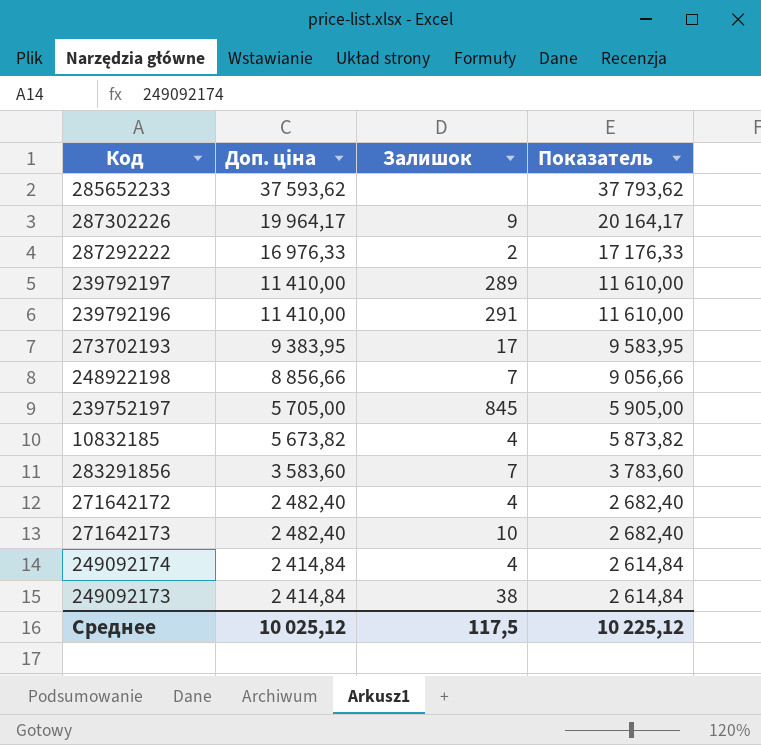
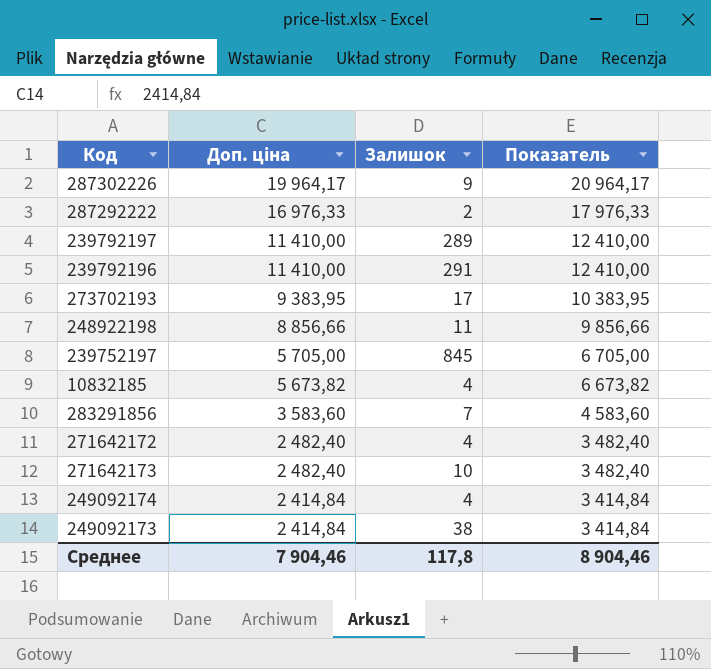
column Показатель | formula: [Доп. ціна] + 200 -> [Доп. ціна] + 1000
row 285652233: 37 593,62 | none | 37 793,62 -> none
248922198 | Залишок: 7 -> 11
Среднее | Доп. ціна: 10 025,12 -> 7 904,46
Среднее | Залишок: 117,5 -> 117,8
Среднее | Показатель: 10 225,12 -> 8 904,46

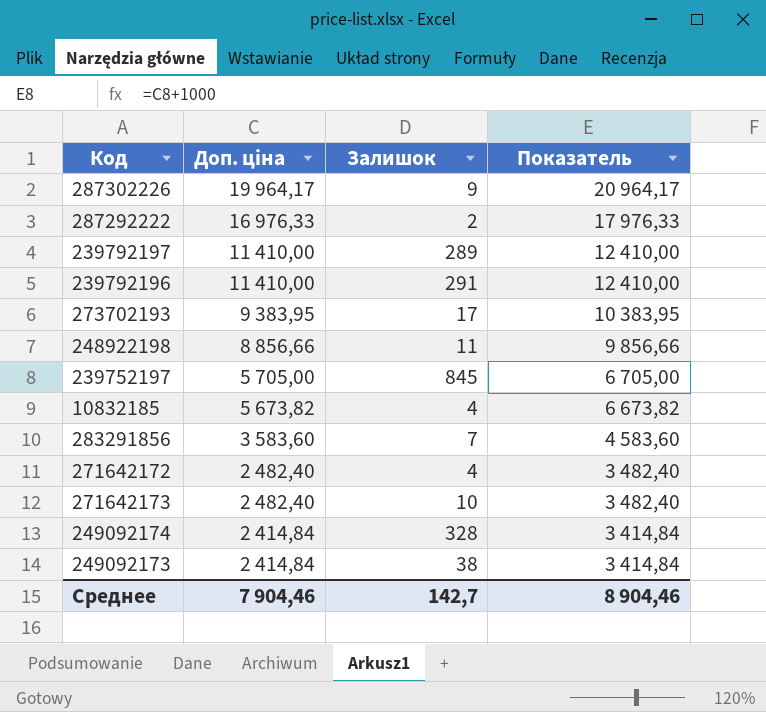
249092174 | Залишок: 4 -> 328
Среднее | Залишок: 117,8 -> 142,7

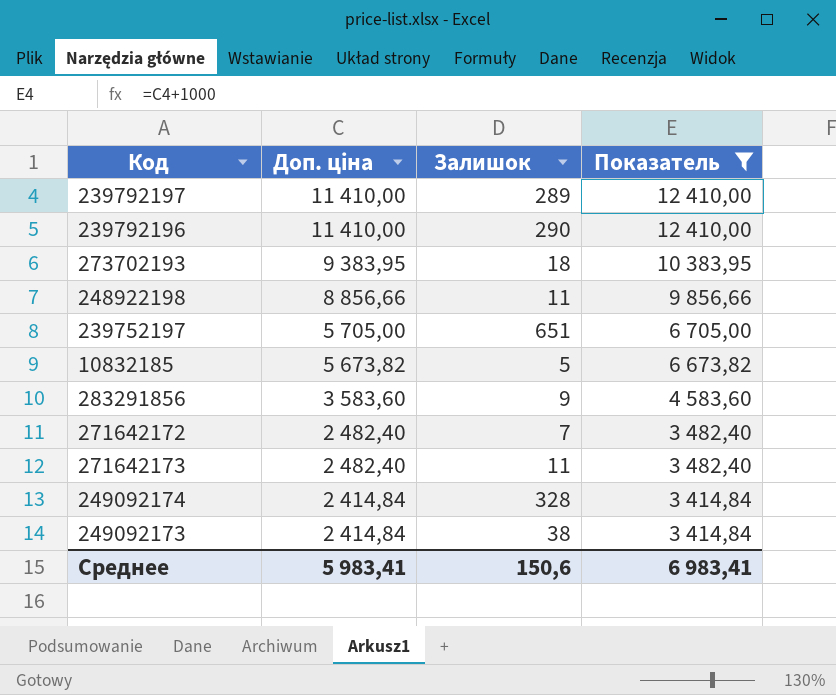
filter: none -> Показатель <= 12 410,00
239792196 | Залишок: 291 -> 290
273702193 | Залишок: 17 -> 18
239752197 | Залишок: 845 -> 651
10832185 | Залишок: 4 -> 5
283291856 | Залишок: 7 -> 9
271642172 | Залишок: 4 -> 7
271642173 | Залишок: 10 -> 11
Среднее | Доп. ціна: 7 904,46 -> 5 983,41
Среднее | Залишок: 142,7 -> 150,6
Среднее | Показатель: 8 904,46 -> 6 983,41

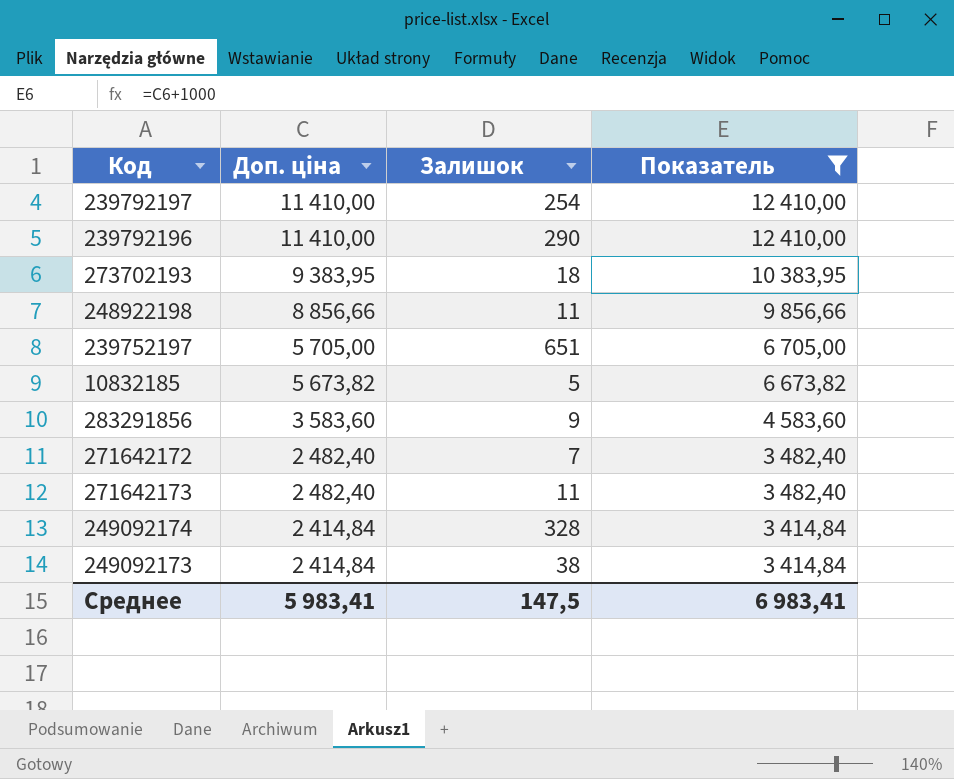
239792197 | Залишок: 289 -> 254
Среднее | Залишок: 150,6 -> 147,5

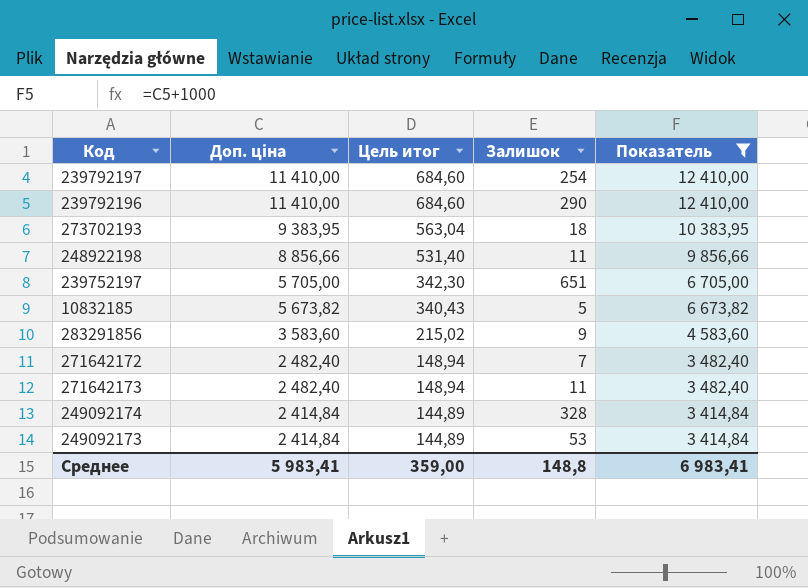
column Цель итог | formula: none -> [Доп. ціна] * 0,06
249092173 | Залишок: 38 -> 53
Среднее | Залишок: 147,5 -> 148,8

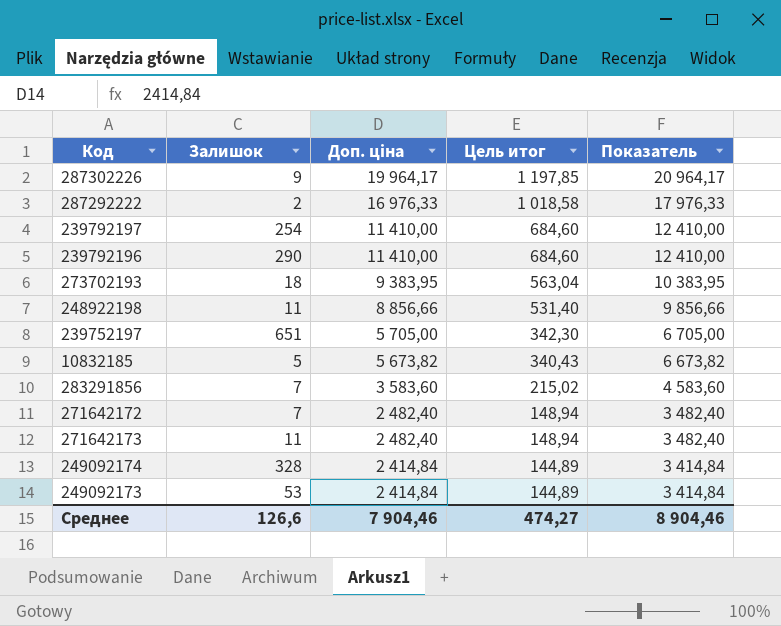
filter: Показатель <= 12 410,00 -> none
column Залишок | position: 4 -> 2
283291856 | Залишок: 9 -> 7
Среднее | Залишок: 148,8 -> 126,6
Среднее | Доп. ціна: 5 983,41 -> 7 904,46
Среднее | Цель итог: 359,00 -> 474,27
Среднее | Показатель: 6 983,41 -> 8 904,46

